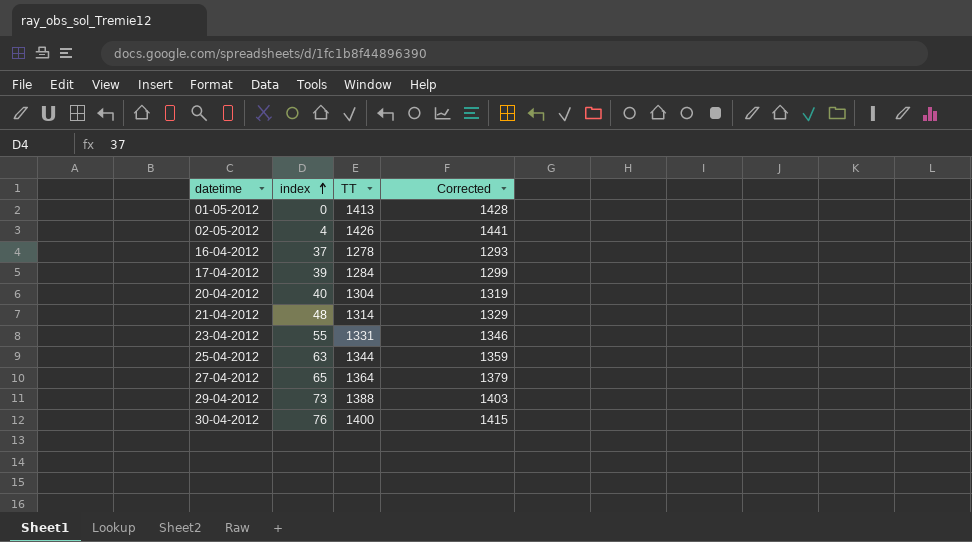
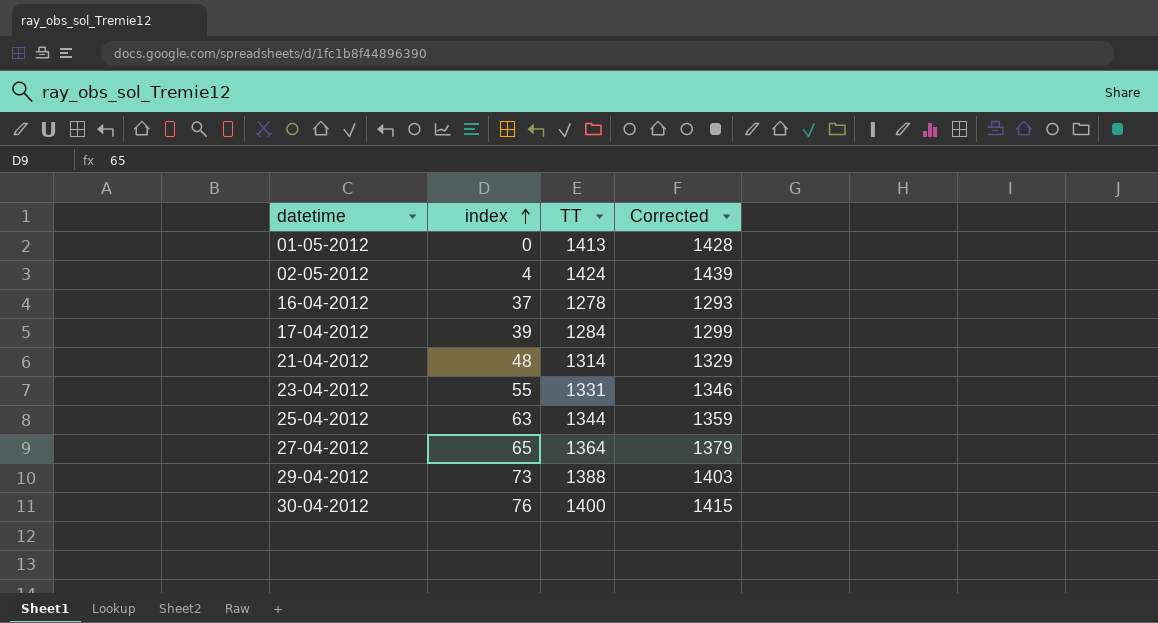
row 20-04-2012: 40 | 1304 | 1319 -> none
02-05-2012 | TT: 1426 -> 1424
02-05-2012 | Corrected: 1441 -> 1439

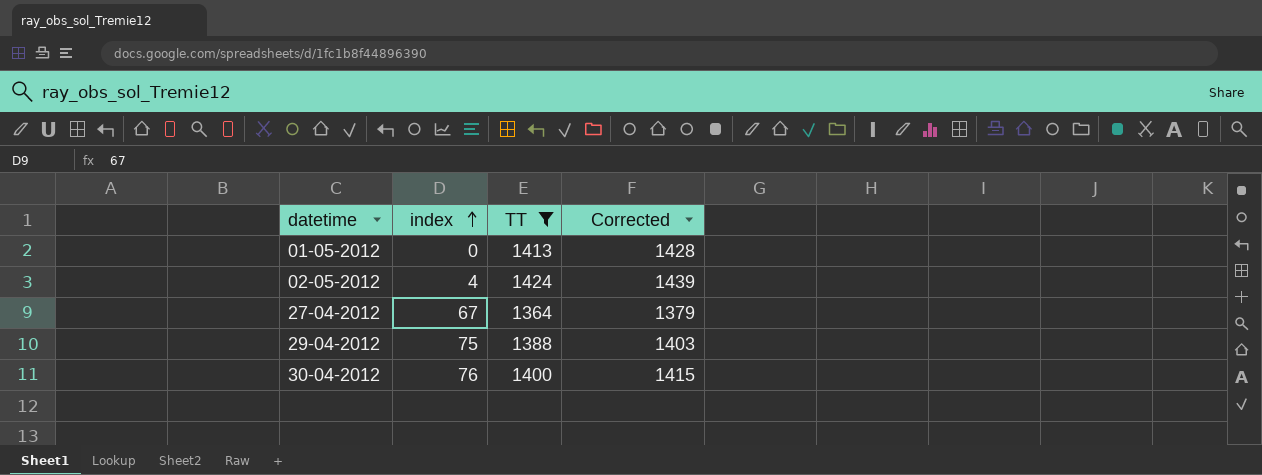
filter: none -> TT >= 1364
27-04-2012 | index: 65 -> 67
29-04-2012 | index: 73 -> 75

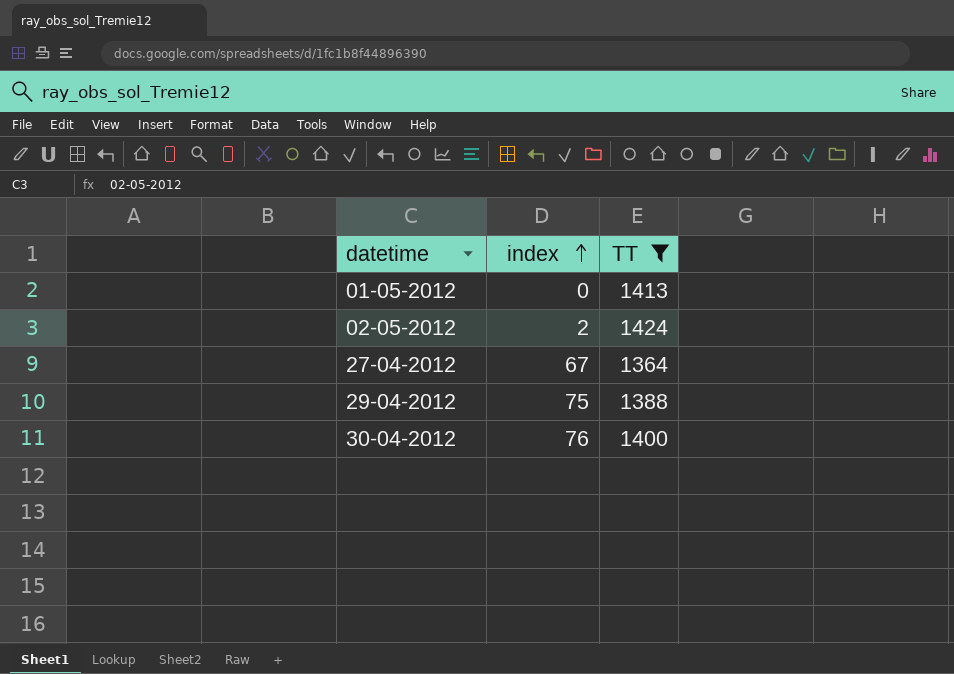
column Corrected | formula: [TT] + 15 -> none
02-05-2012 | index: 4 -> 2

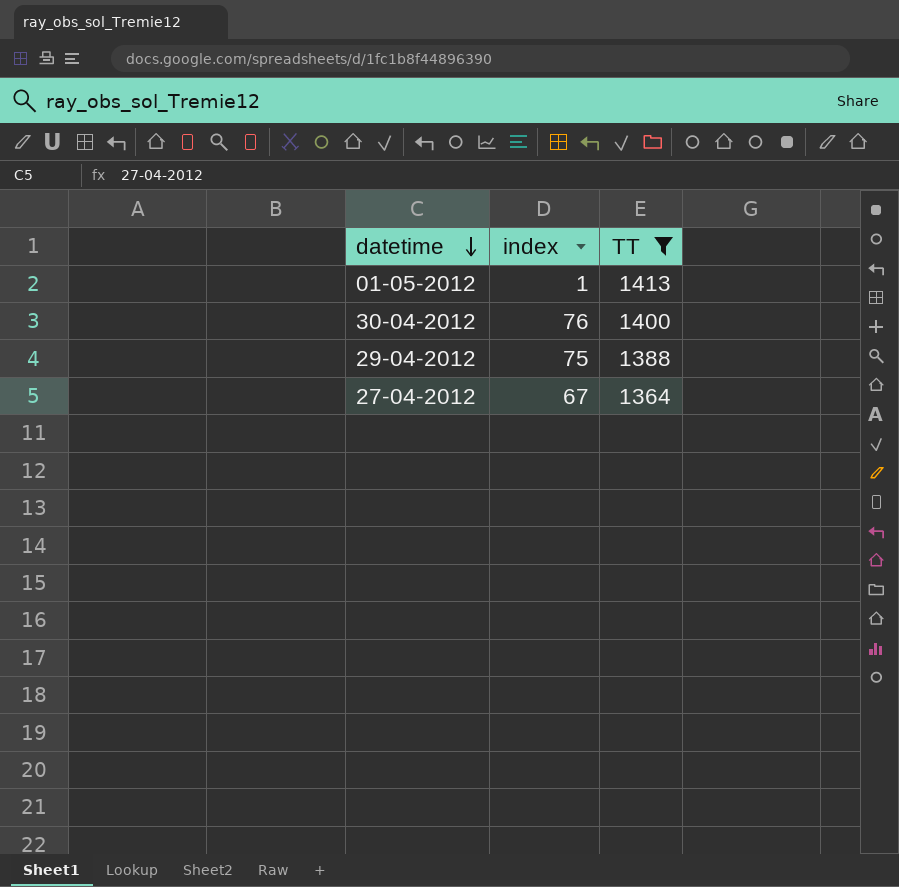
row order: index ascending -> datetime descending
row 02-05-2012: 2 | 1424 -> none
01-05-2012 | index: 0 -> 1

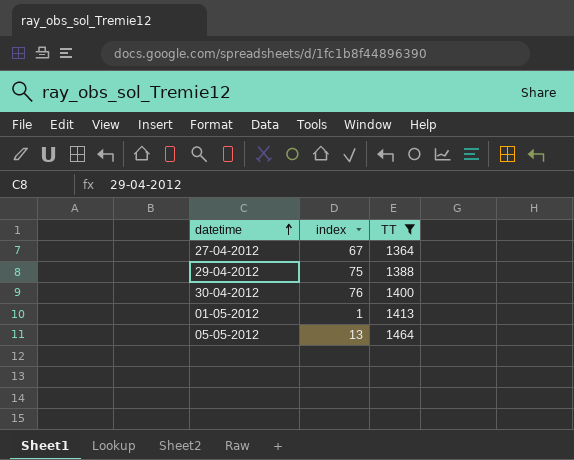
row order: datetime descending -> datetime ascending
row 05-05-2012: none -> 13 | 1464

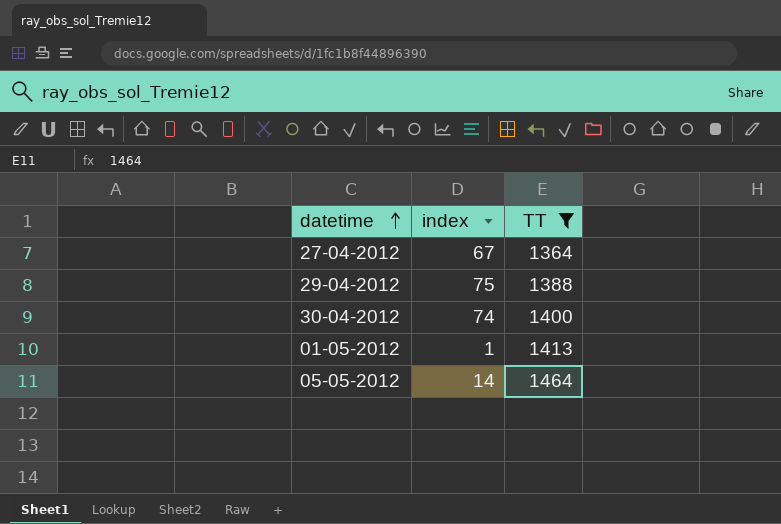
30-04-2012 | index: 76 -> 74
05-05-2012 | index: 13 -> 14

